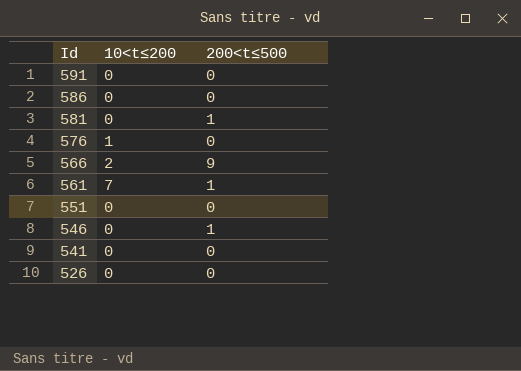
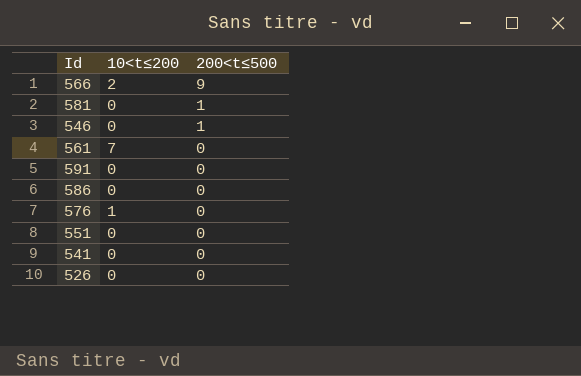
row order: Id descending -> 200<t≤500 descending
561 | 200<t≤500: 1 -> 0

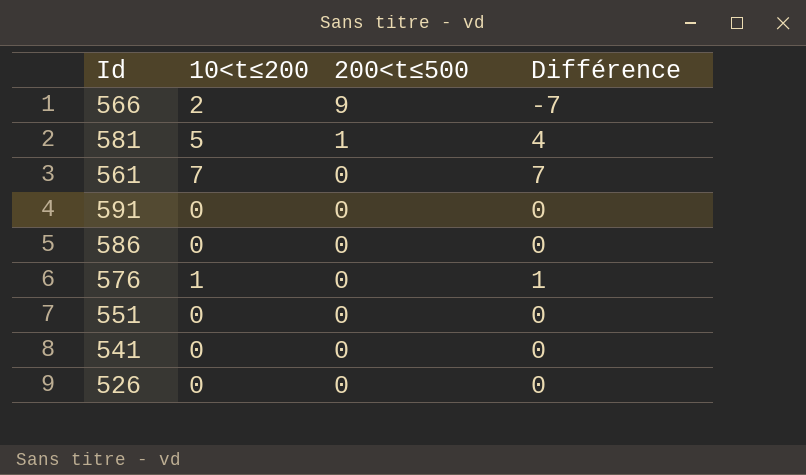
column Différence | formula: none -> [10<t≤200] - [200<t≤500]
row 546: 0 | 1 -> none
581 | 10<t≤200: 0 -> 5

